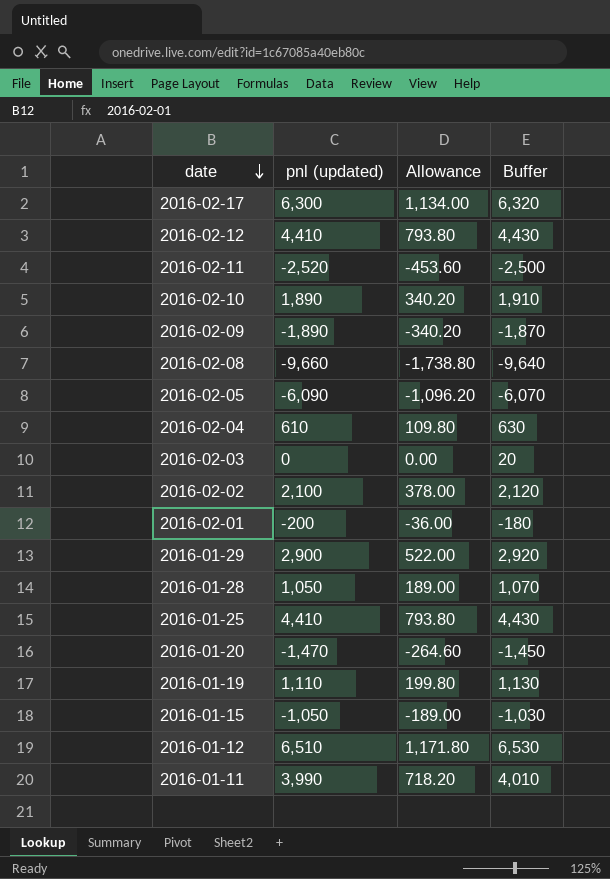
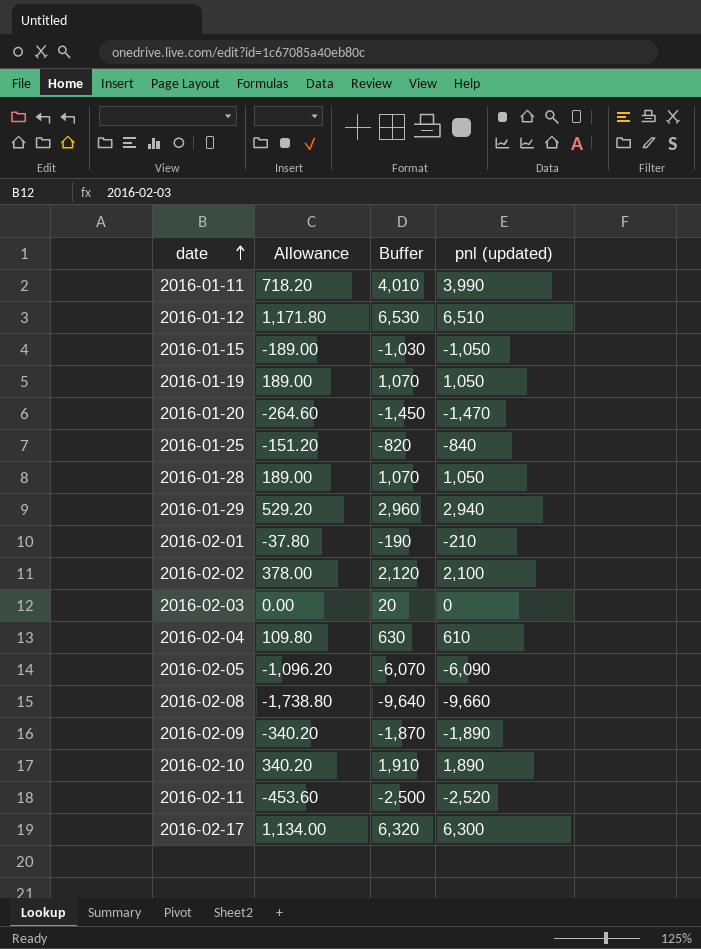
row order: date descending -> date ascending
column pnl (updated) | position: 2 -> 4
row 2016-02-12: 4,410 | 793.80 | 4,430 -> none
2016-01-19 | Allowance: 199.80 -> 189.00
2016-01-19 | Buffer: 1,130 -> 1,070
2016-01-19 | pnl (updated): 1,110 -> 1,050
2016-01-25 | Allowance: 793.80 -> -151.20
2016-01-25 | Buffer: 4,430 -> -820
2016-01-25 | pnl (updated): 4,410 -> -840
2016-01-29 | Allowance: 522.00 -> 529.20
2016-01-29 | Buffer: 2,920 -> 2,960
2016-01-29 | pnl (updated): 2,900 -> 2,940
2016-02-01 | Allowance: -36.00 -> -37.80
2016-02-01 | Buffer: -180 -> -190
2016-02-01 | pnl (updated): -200 -> -210

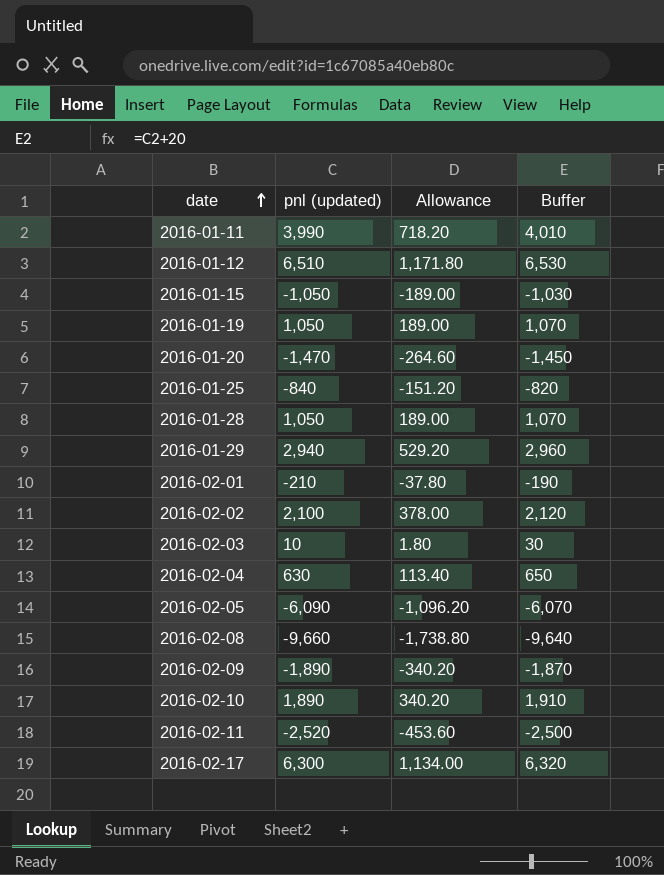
column pnl (updated) | position: 4 -> 2
2016-02-03 | pnl (updated): 0 -> 10
2016-02-03 | Allowance: 0.00 -> 1.80
2016-02-03 | Buffer: 20 -> 30
2016-02-04 | pnl (updated): 610 -> 630
2016-02-04 | Allowance: 109.80 -> 113.40
2016-02-04 | Buffer: 630 -> 650

